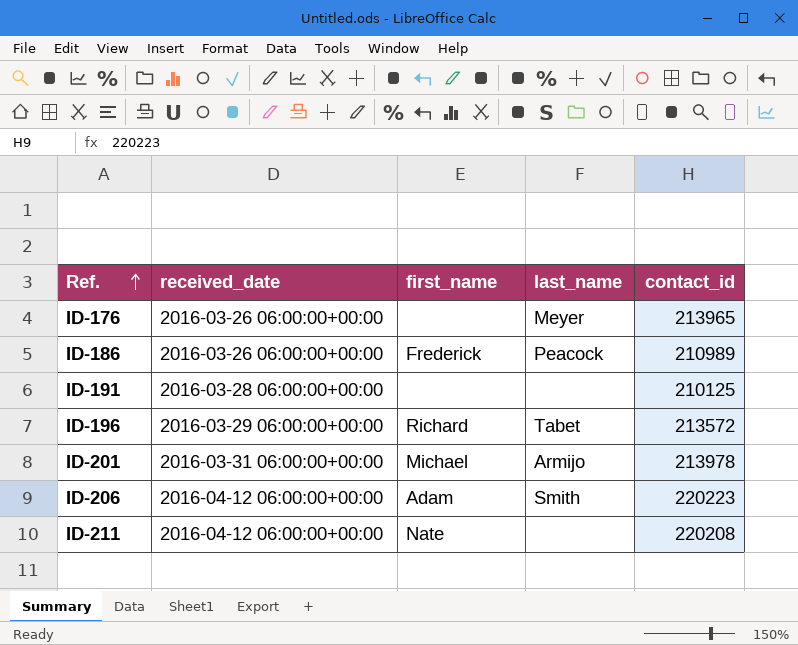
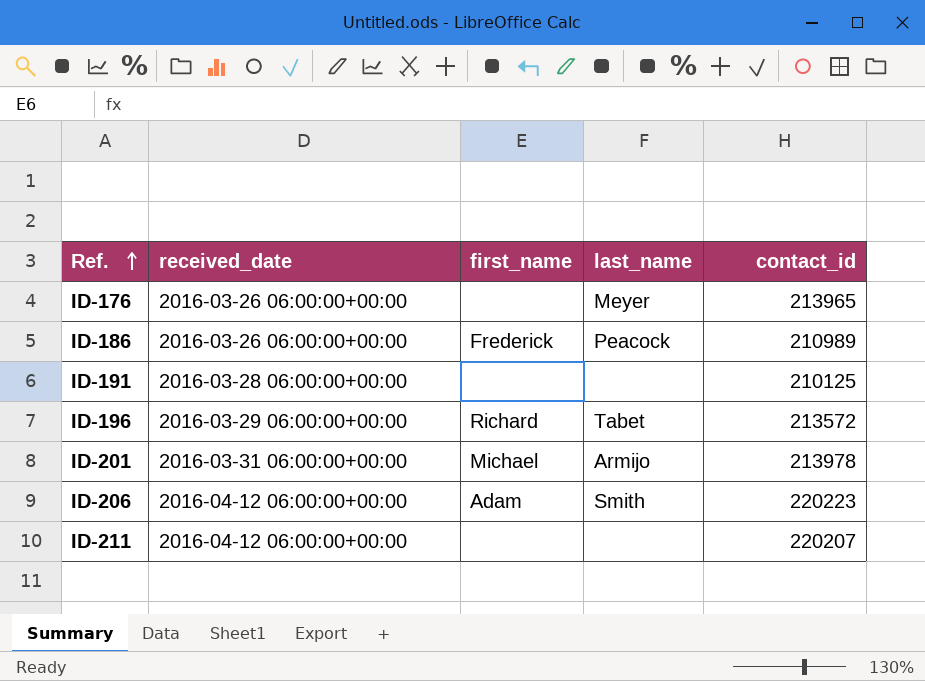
ID-211 | first_name: Nate -> none
ID-211 | contact_id: 220208 -> 220207

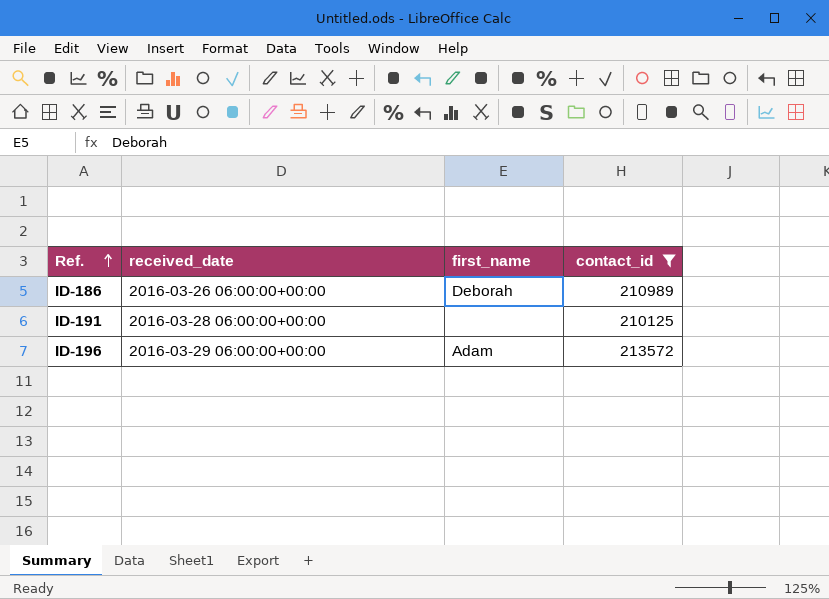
filter: none -> contact_id <= 213572
column last_name | position: 4 -> none
ID-186 | first_name: Frederick -> Deborah
ID-196 | first_name: Richard -> Adam

